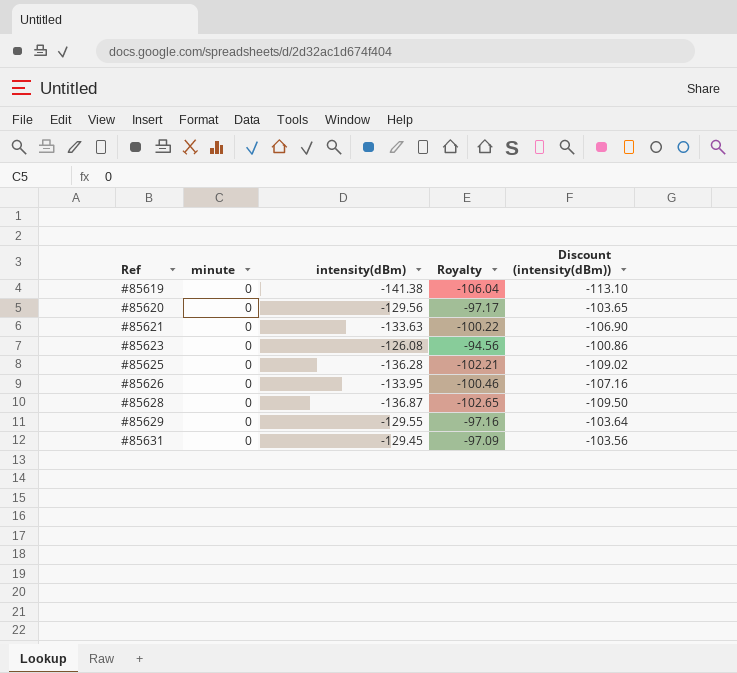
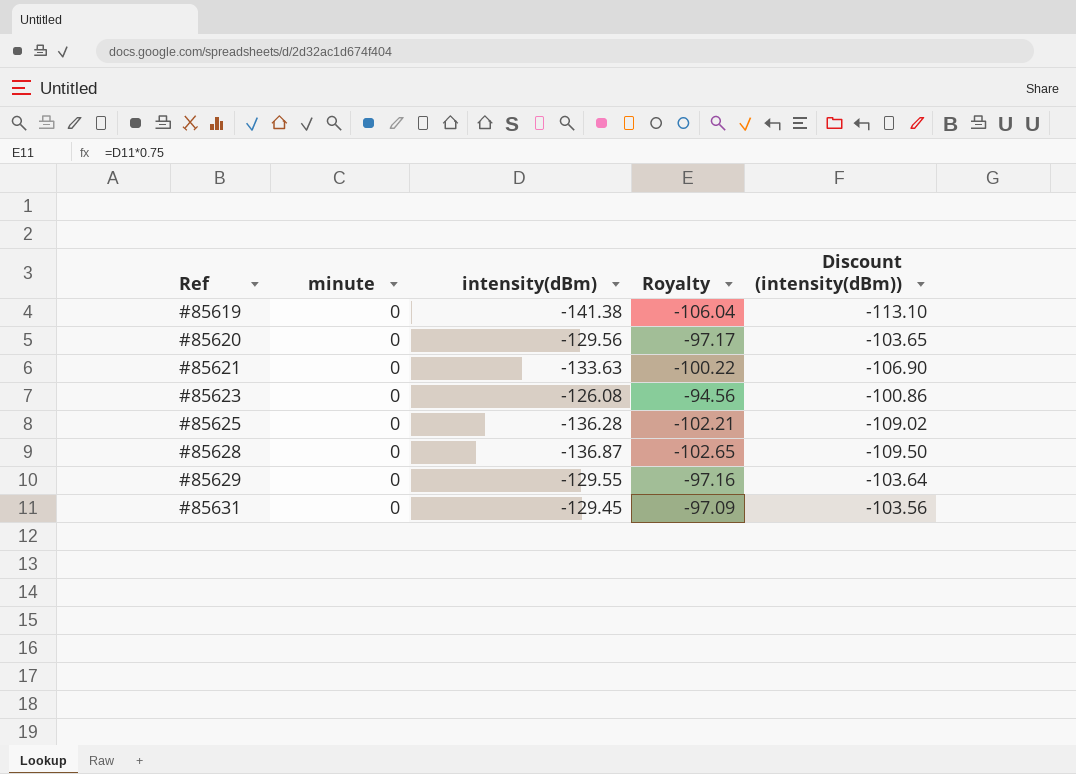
row #85626: 0 | -133.95 | -100.46 | -107.16 -> none

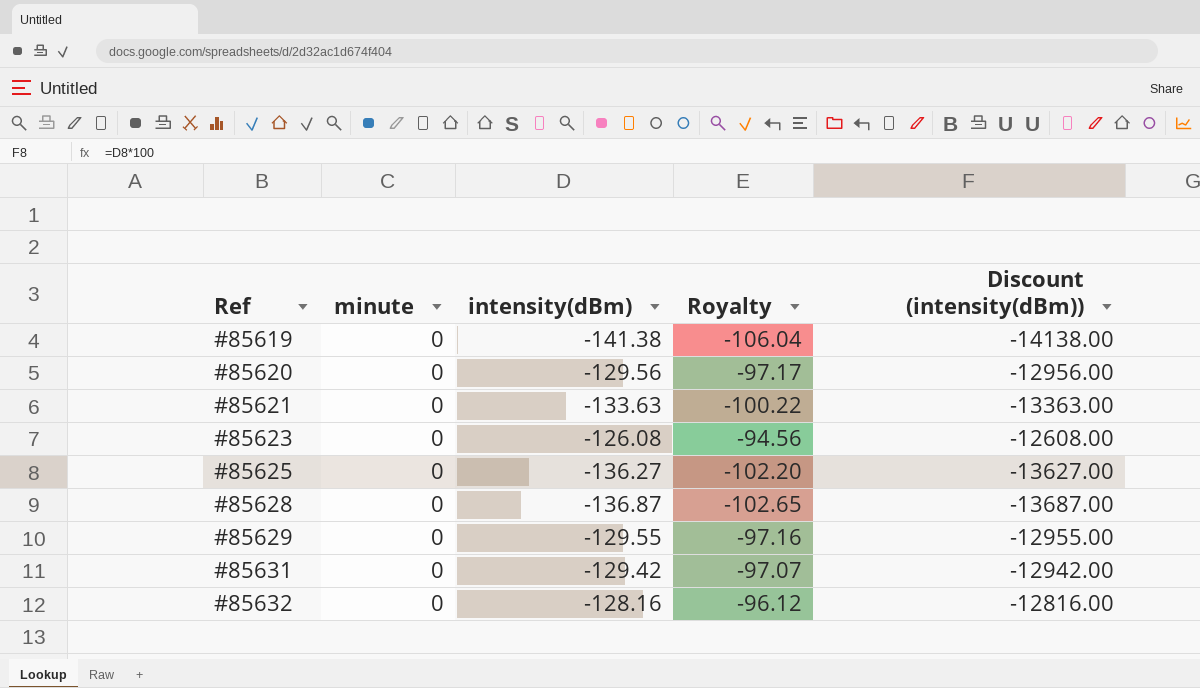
column Discount (intensity(dBm)) | formula: [intensity(dBm)] * 0.8 -> [intensity(dBm)] * 100
#85625 | intensity(dBm): -136.28 -> -136.27
#85625 | Royalty: -102.21 -> -102.20
#85631 | intensity(dBm): -129.45 -> -129.42
#85631 | Royalty: -97.09 -> -97.07
row #85632: none -> 0 | -128.16 | -96.12 | -12816.00

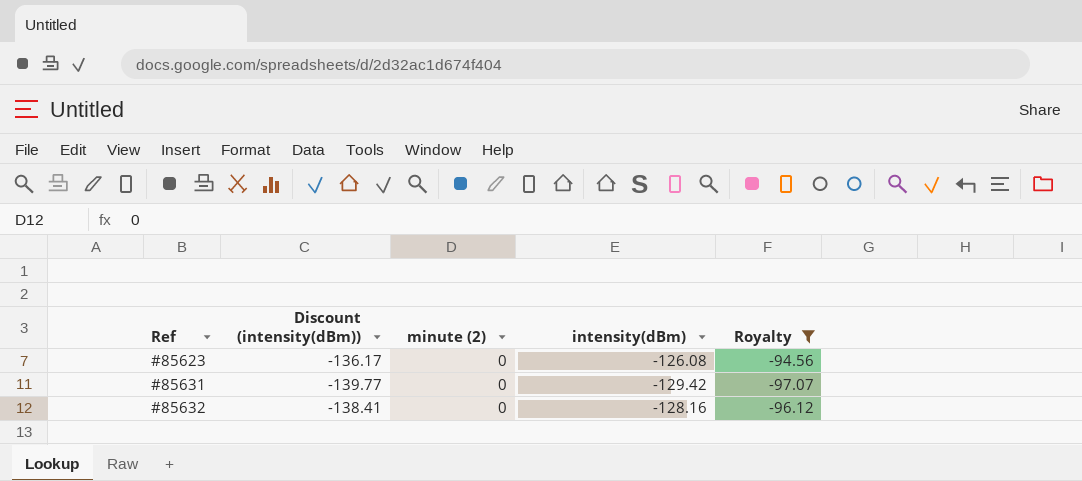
filter: none -> Royalty >= -97.07
column Discount (intensity(dBm)) | formula: [intensity(dBm)] * 100 -> [intensity(dBm)] * 1.08
column Discount (intensity(dBm)) | position: 5 -> 2
column name: minute -> minute (2)

